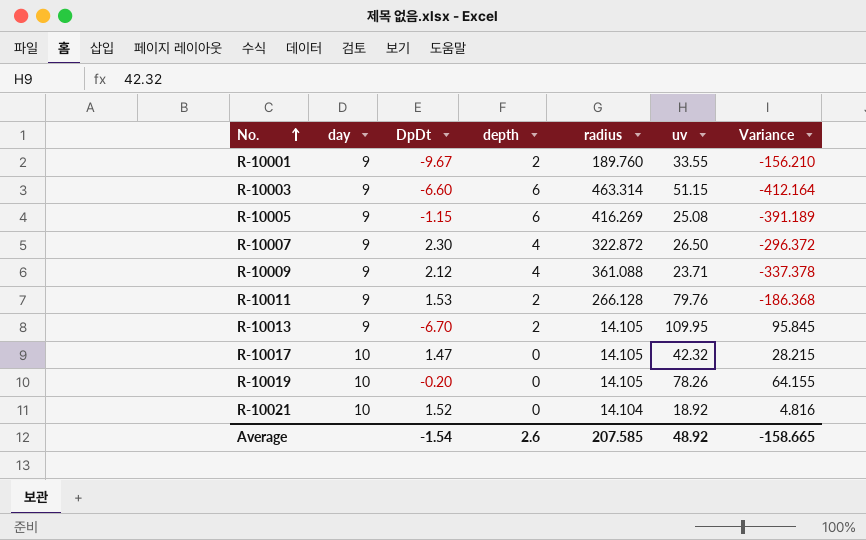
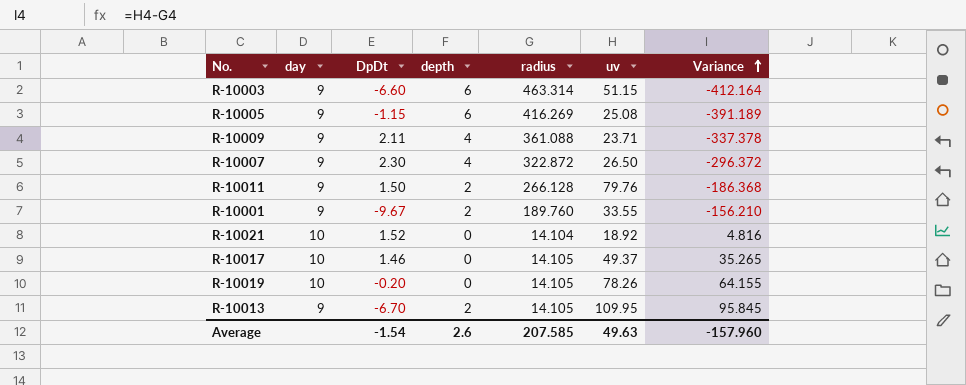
row order: No. ascending -> Variance ascending
R-10009 | DpDt: 2.12 -> 2.11
R-10011 | DpDt: 1.53 -> 1.50
R-10017 | DpDt: 1.47 -> 1.46
R-10017 | uv: 42.32 -> 49.37
R-10017 | Variance: 28.215 -> 35.265
Average | uv: 48.92 -> 49.63
Average | Variance: -158.665 -> -157.960

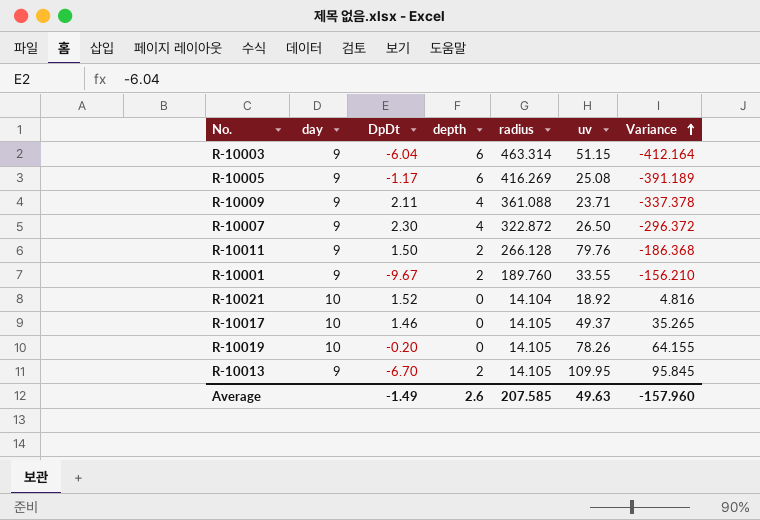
R-10003 | DpDt: -6.60 -> -6.04
R-10005 | DpDt: -1.15 -> -1.17
Average | DpDt: -1.54 -> -1.49

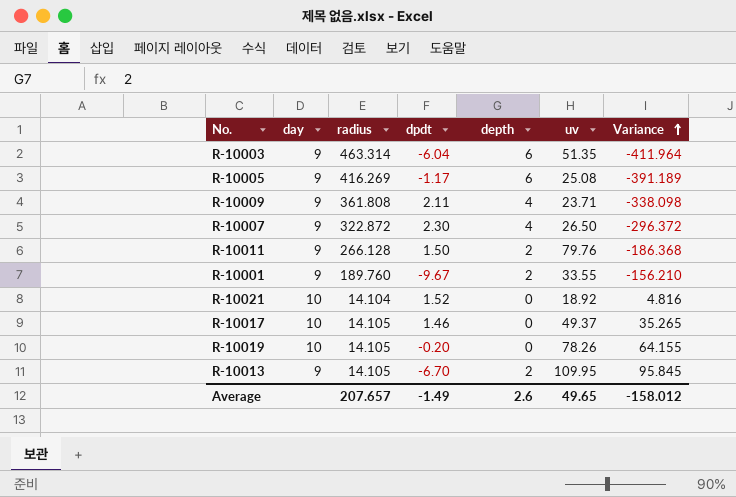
column radius | position: 5 -> 3
column name: DpDt -> dpdt
R-10003 | uv: 51.15 -> 51.35
R-10003 | Variance: -412.164 -> -411.964
R-10009 | radius: 361.088 -> 361.808
R-10009 | Variance: -337.378 -> -338.098
Average | radius: 207.585 -> 207.657
Average | uv: 49.63 -> 49.65
Average | Variance: -157.960 -> -158.012

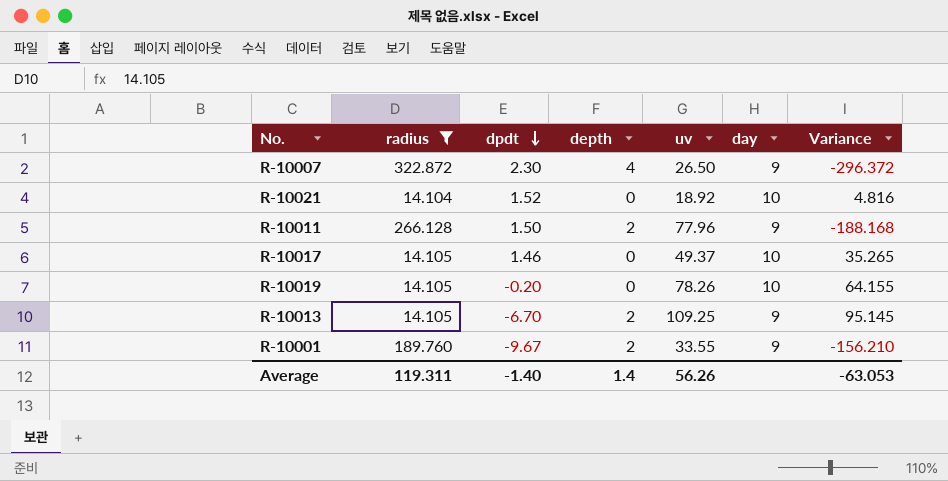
filter: none -> radius <= 322.872
row order: Variance ascending -> dpdt descending
column day | position: 2 -> 6
R-10011 | uv: 79.76 -> 77.96
R-10011 | Variance: -186.368 -> -188.168
R-10013 | uv: 109.95 -> 109.25
R-10013 | Variance: 95.845 -> 95.145
Average | radius: 207.657 -> 119.311
Average | dpdt: -1.49 -> -1.40
Average | depth: 2.6 -> 1.4
Average | uv: 49.65 -> 56.26
Average | Variance: -158.012 -> -63.053

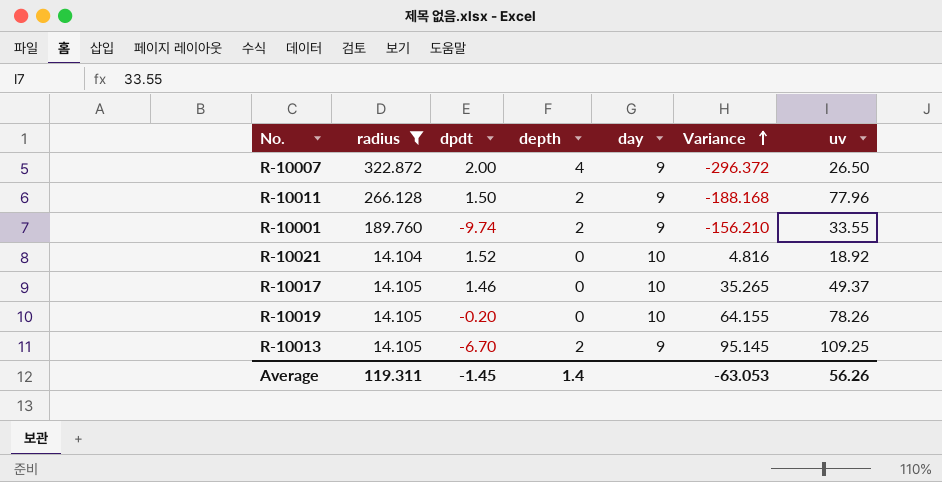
row order: dpdt descending -> Variance ascending
column uv | position: 5 -> 7
R-10007 | dpdt: 2.30 -> 2.00
R-10001 | dpdt: -9.67 -> -9.74
Average | dpdt: -1.40 -> -1.45

